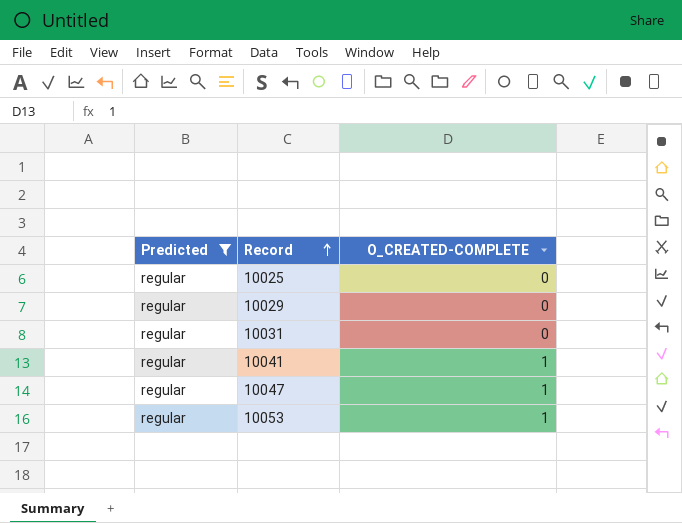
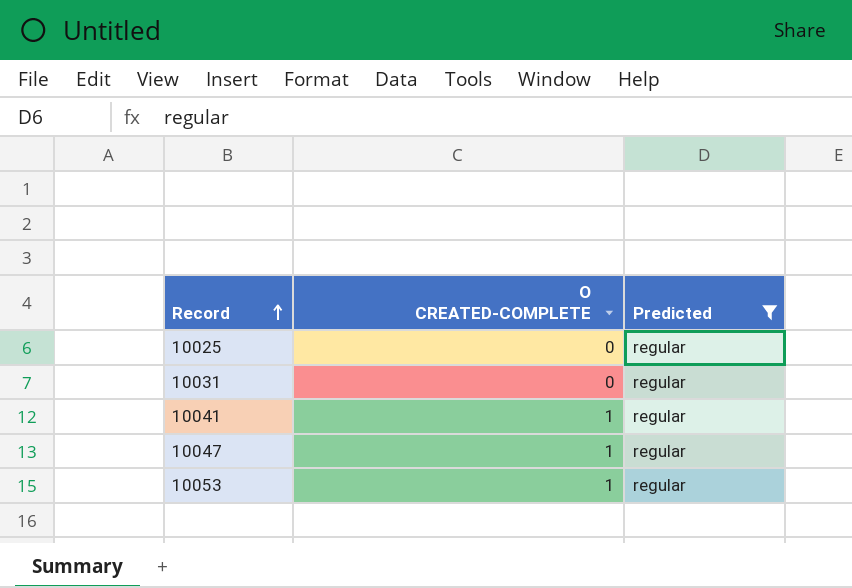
column name: O_CREATED-COMPLETE -> O CREATED-COMPLETE
column Predicted | position: 1 -> 3
row 10029: regular | 0 -> none

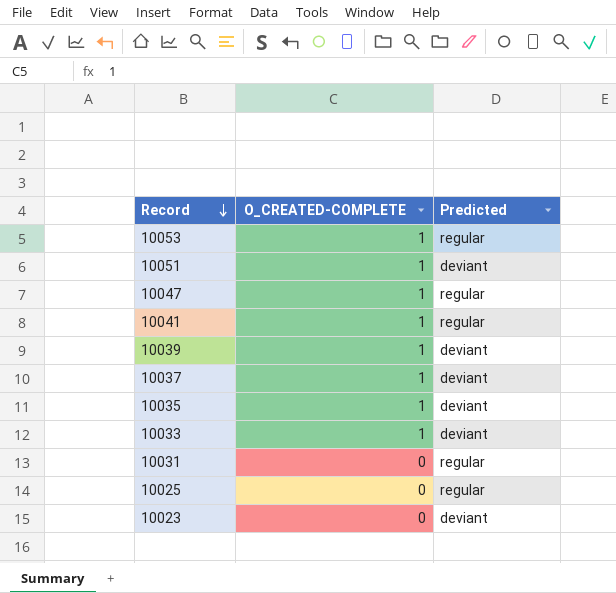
filter: Predicted = regular -> none
row order: Record ascending -> Record descending
column name: O CREATED-COMPLETE -> O_CREATED-COMPLETE

